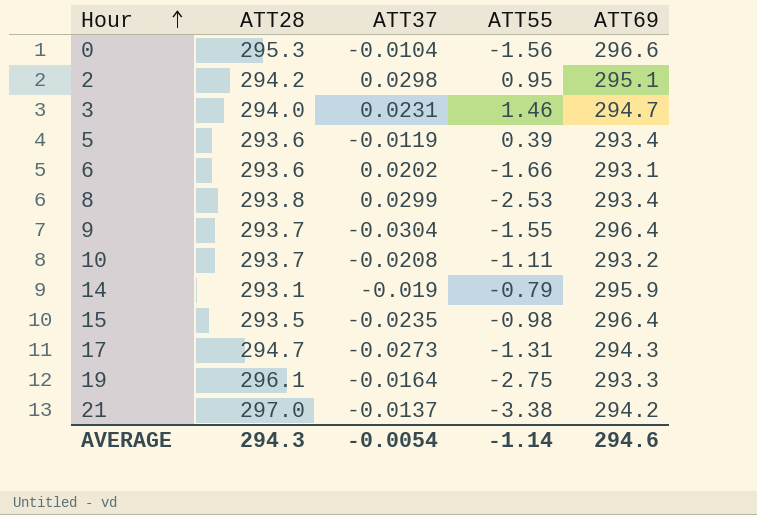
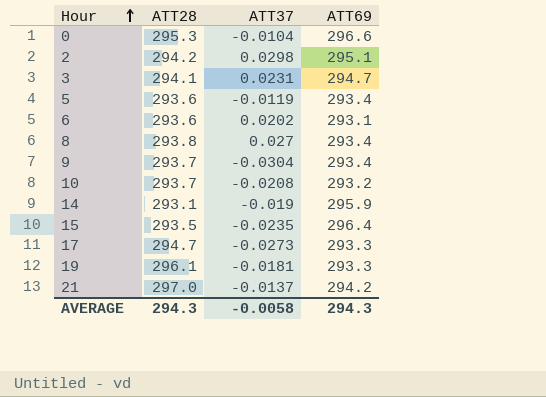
column ATT55 | position: 4 -> none
3 | ATT28: 294.0 -> 294.1
8 | ATT37: 0.0299 -> 0.027
9 | ATT69: 296.4 -> 293.4
17 | ATT69: 294.3 -> 293.3
19 | ATT37: -0.0164 -> -0.0181
AVERAGE | ATT37: -0.0054 -> -0.0058
AVERAGE | ATT69: 294.6 -> 294.3

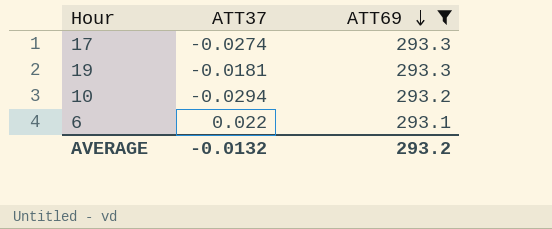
filter: none -> ATT69 <= 293.3
row order: Hour ascending -> ATT69 descending
column ATT28 | position: 2 -> none
17 | ATT37: -0.0273 -> -0.0274
10 | ATT37: -0.0208 -> -0.0294
6 | ATT37: 0.0202 -> 0.022
AVERAGE | ATT37: -0.0058 -> -0.0132
AVERAGE | ATT69: 294.3 -> 293.2

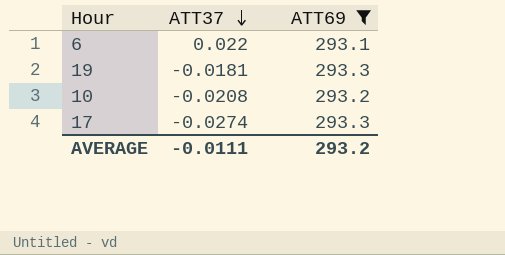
row order: ATT69 descending -> ATT37 descending
10 | ATT37: -0.0294 -> -0.0208
AVERAGE | ATT37: -0.0132 -> -0.0111

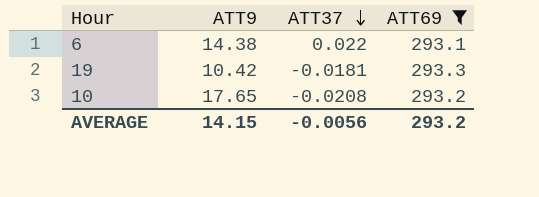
column ATT9 | position: none -> 2
row 17: -0.0274 | 293.3 -> none
AVERAGE | ATT37: -0.0111 -> -0.0056

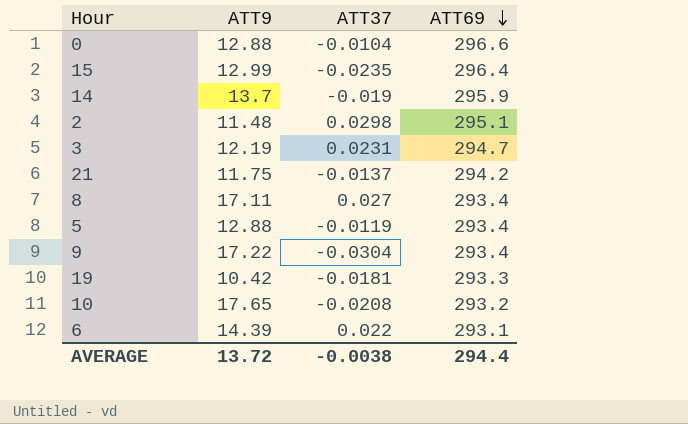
filter: ATT69 <= 293.3 -> none
row order: ATT37 descending -> ATT69 descending
6 | ATT9: 14.38 -> 14.39
AVERAGE | ATT9: 14.15 -> 13.72
AVERAGE | ATT37: -0.0056 -> -0.0038
AVERAGE | ATT69: 293.2 -> 294.4

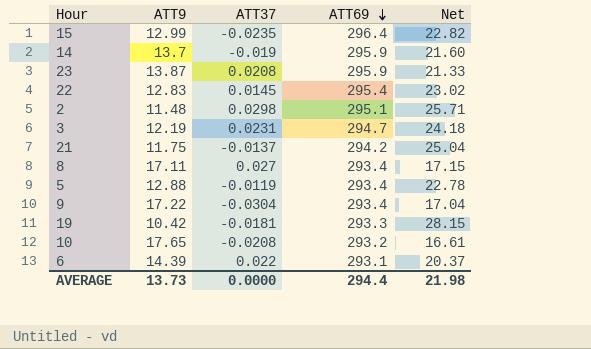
column Net | formula: none -> [ATT69] / [ATT9]
row 0: 12.88 | -0.0104 | 296.6 -> none
row 23: none -> 13.87 | 0.0208 | 295.9 | 21.33
row 22: none -> 12.83 | 0.0145 | 295.4 | 23.02
AVERAGE | ATT9: 13.72 -> 13.73
AVERAGE | ATT37: -0.0038 -> 0.0000

